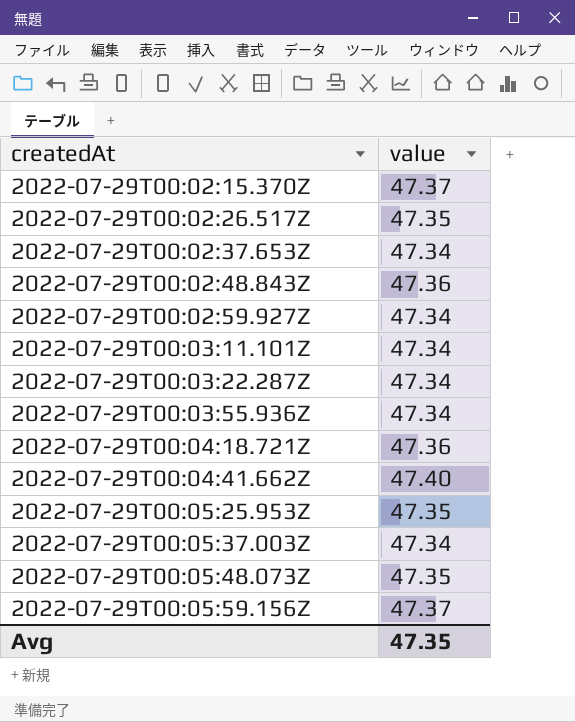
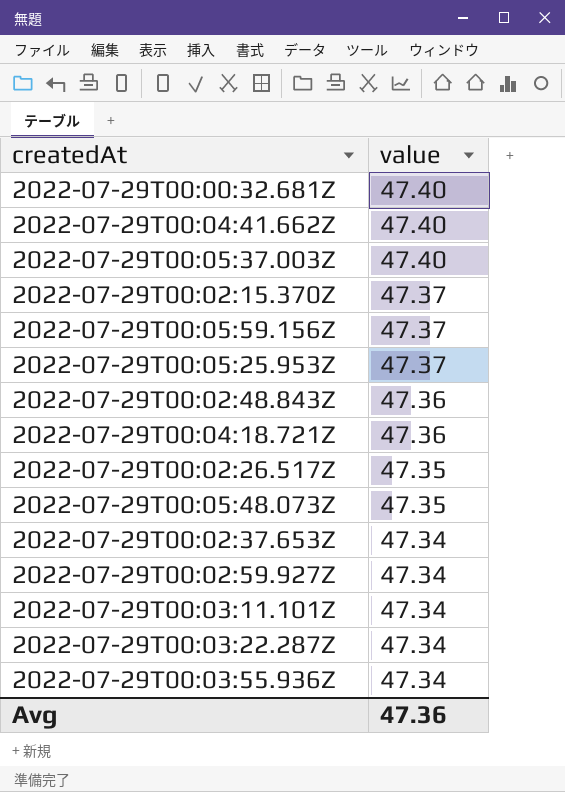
row order: createdAt ascending -> value descending
row 2022-07-29T00:00:32.681Z: none -> 47.40
2022-07-29T00:05:37.003Z | value: 47.34 -> 47.40
2022-07-29T00:05:25.953Z | value: 47.35 -> 47.37
Avg | value: 47.35 -> 47.36

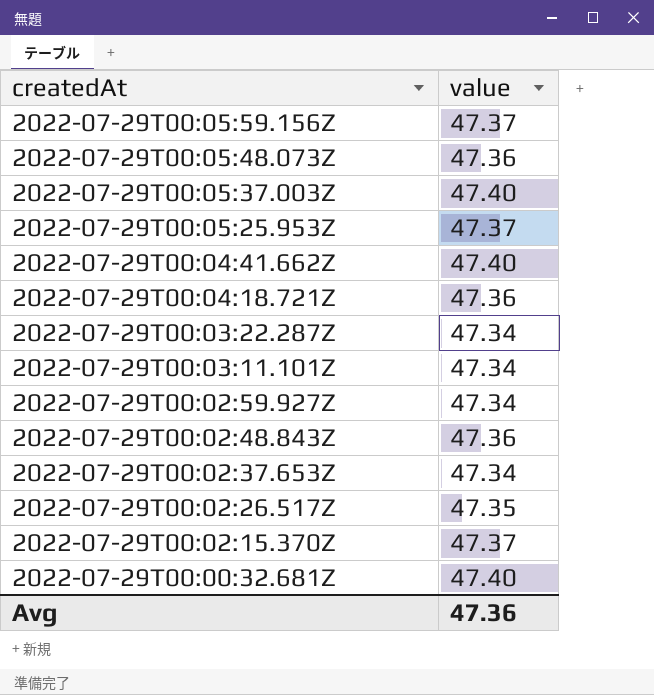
row order: value descending -> createdAt descending
row 2022-07-29T00:03:55.936Z: 47.34 -> none
2022-07-29T00:05:48.073Z | value: 47.35 -> 47.36

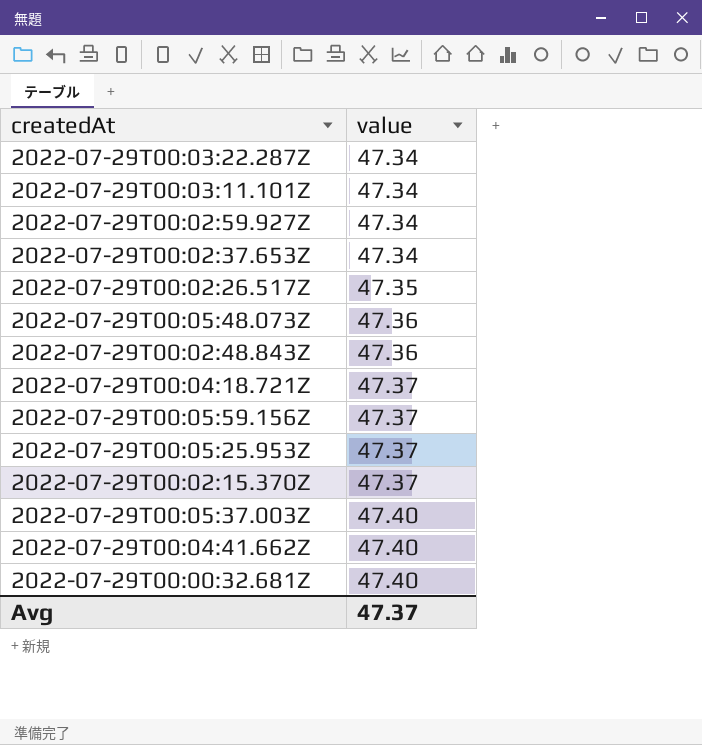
row order: createdAt descending -> value ascending
2022-07-29T00:04:18.721Z | value: 47.36 -> 47.37
Avg | value: 47.36 -> 47.37

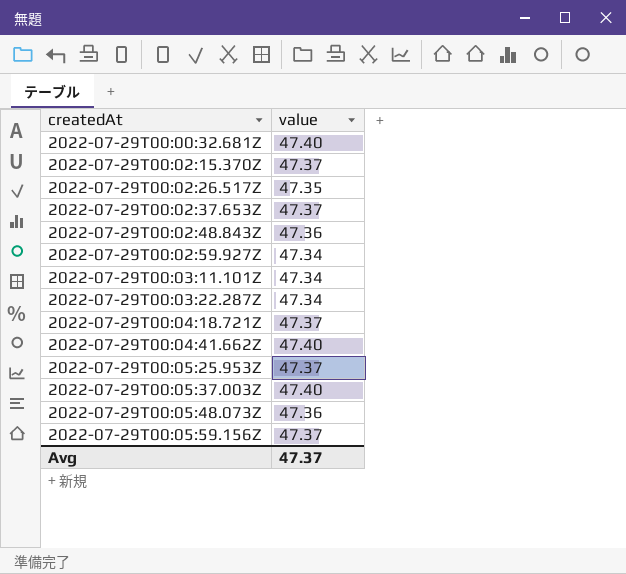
row order: value ascending -> createdAt ascending
2022-07-29T00:02:37.653Z | value: 47.34 -> 47.37

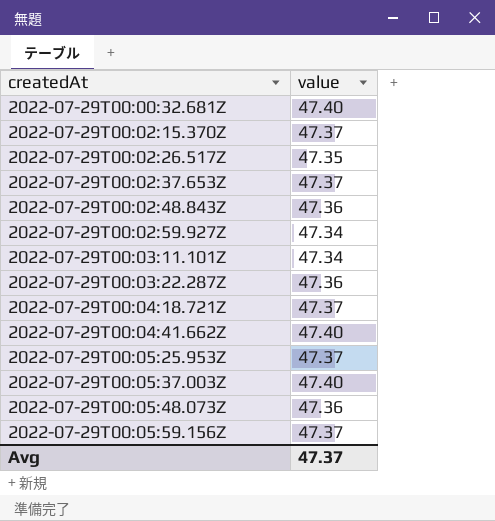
2022-07-29T00:03:22.287Z | value: 47.34 -> 47.36

